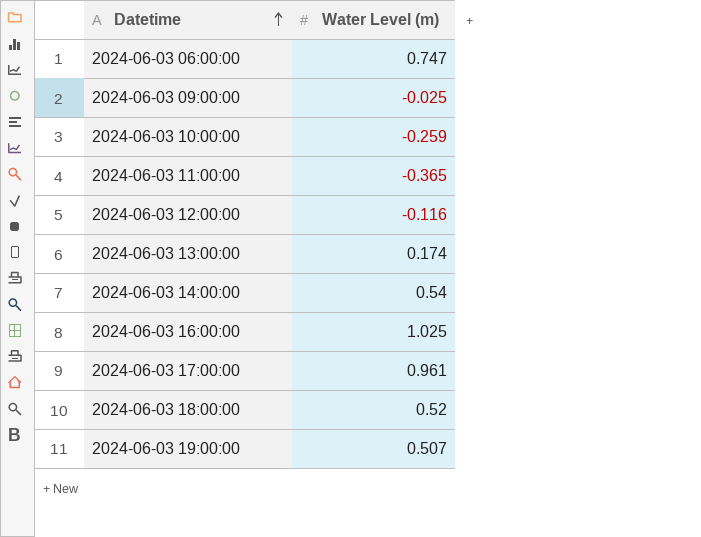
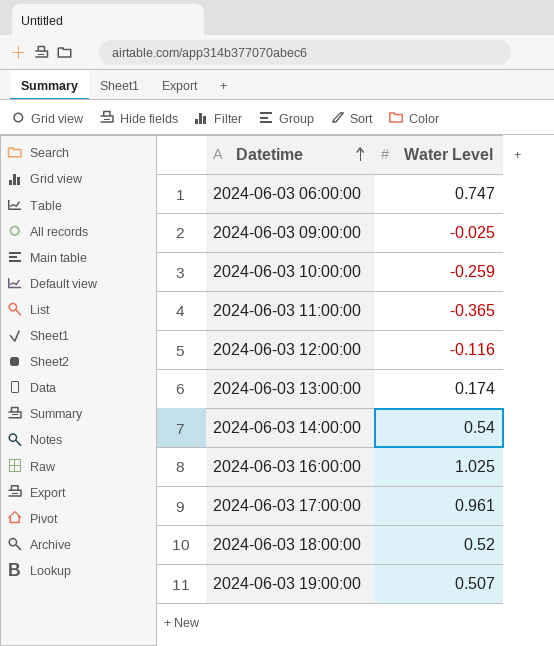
column name: Water Level (m) -> Water Level

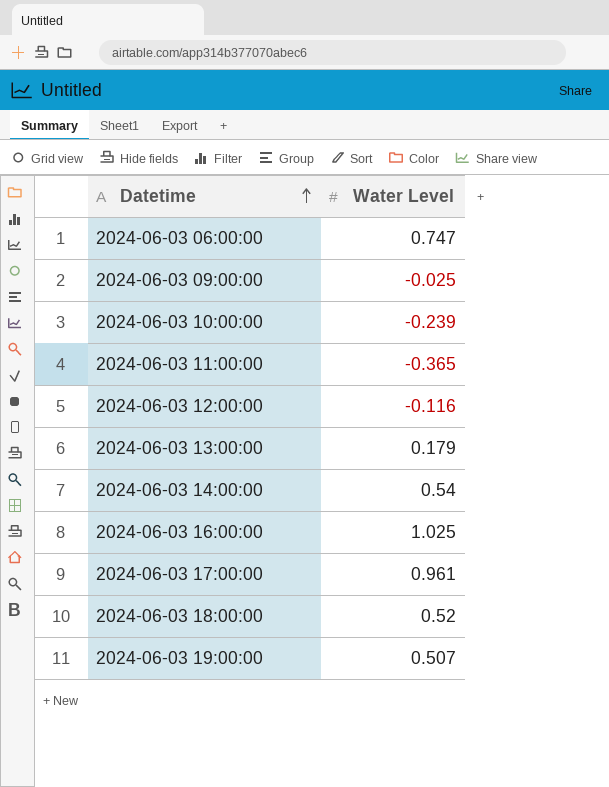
2024-06-03 10:00:00 | Water Level: -0.259 -> -0.239
2024-06-03 13:00:00 | Water Level: 0.174 -> 0.179

